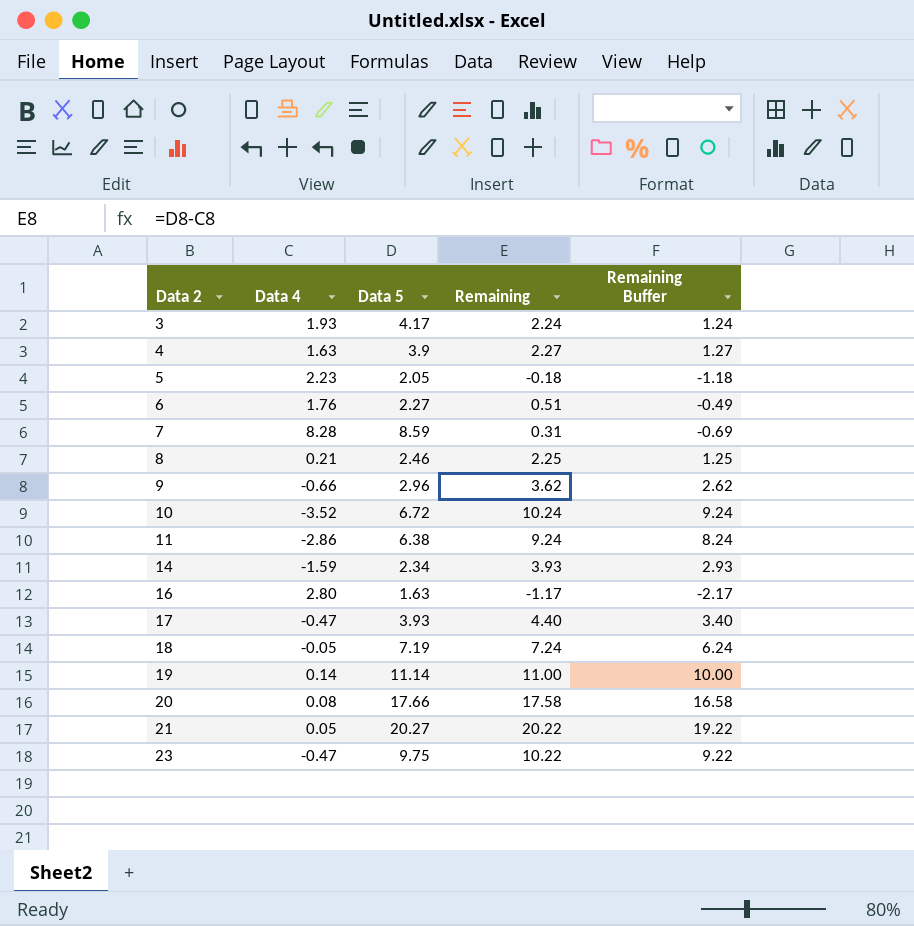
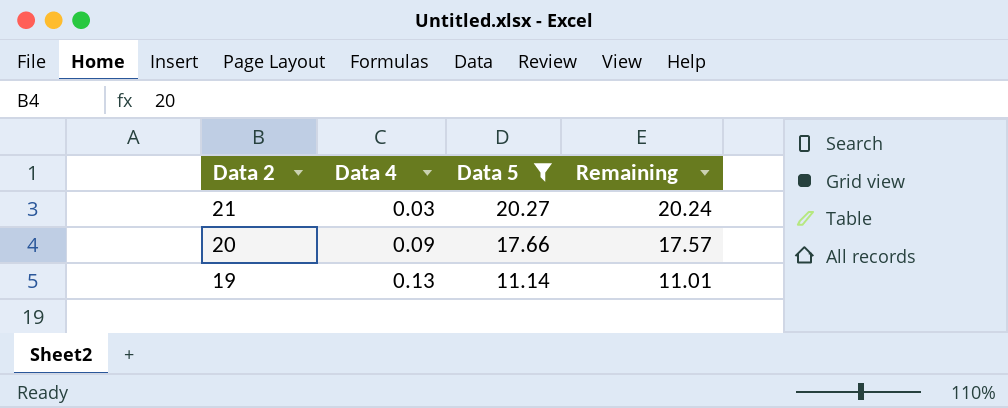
filter: none -> Data 5 >= 11.14
row order: Data 2 ascending -> Data 2 descending
column Remaining Buffer | formula: [Remaining] - 1 -> none
21 | Data 4: 0.05 -> 0.03
21 | Remaining: 20.22 -> 20.24
20 | Data 4: 0.08 -> 0.09
20 | Remaining: 17.58 -> 17.57
19 | Data 4: 0.14 -> 0.13
19 | Remaining: 11.00 -> 11.01

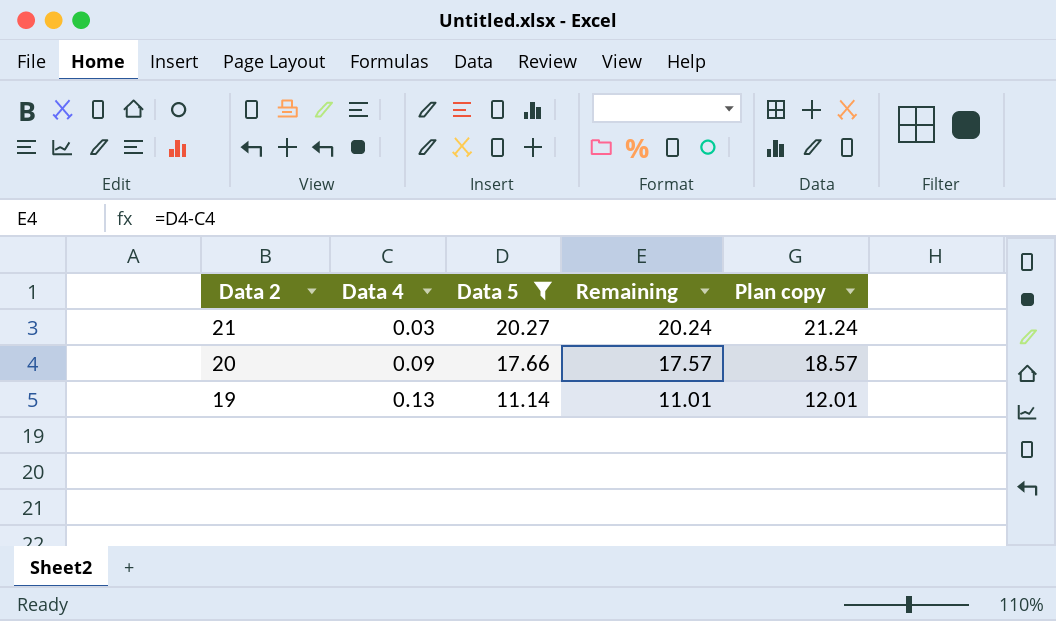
column Plan copy | formula: none -> [Remaining] + 1

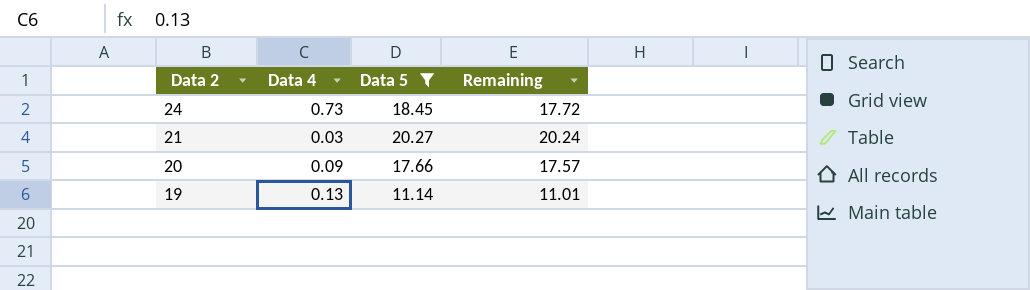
column Plan copy | formula: [Remaining] + 1 -> none
row 24: none -> 0.73 | 18.45 | 17.72

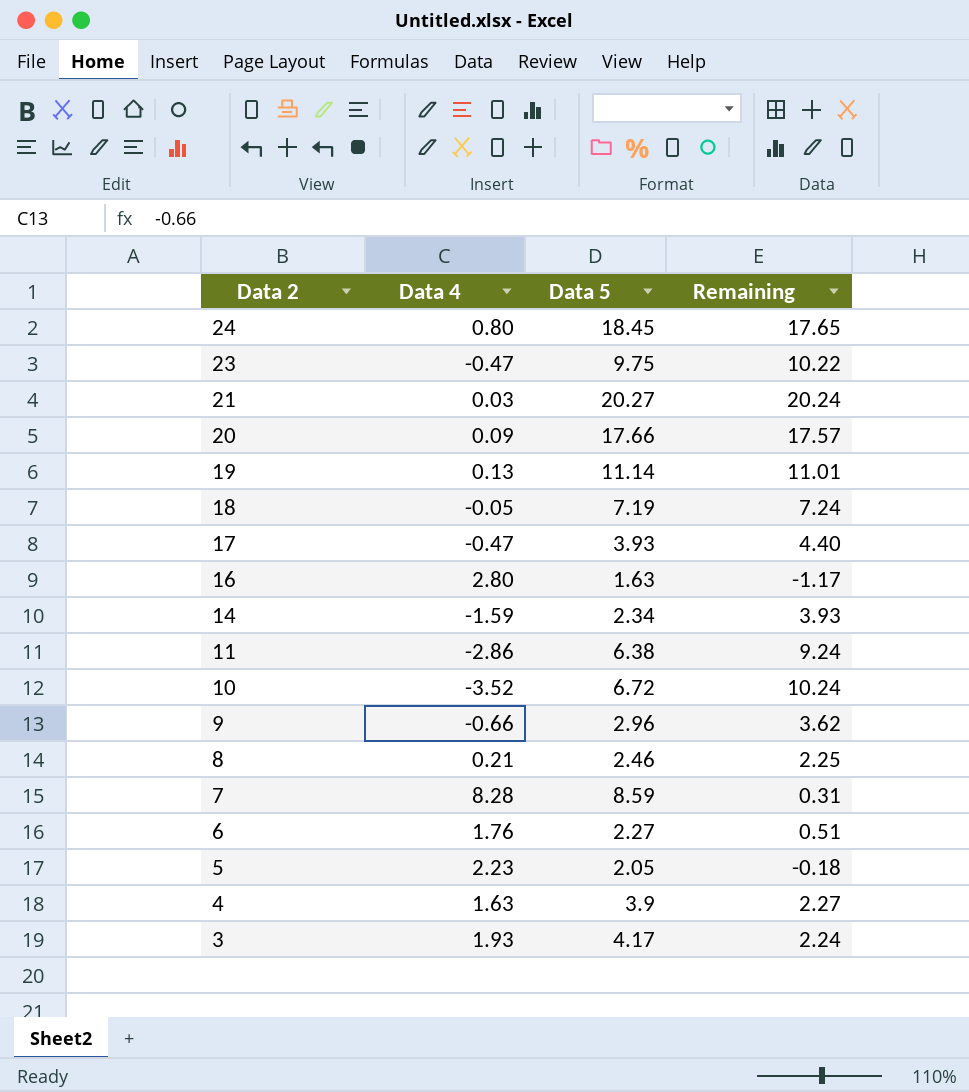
filter: Data 5 >= 11.14 -> none
24 | Data 4: 0.73 -> 0.80
24 | Remaining: 17.72 -> 17.65

